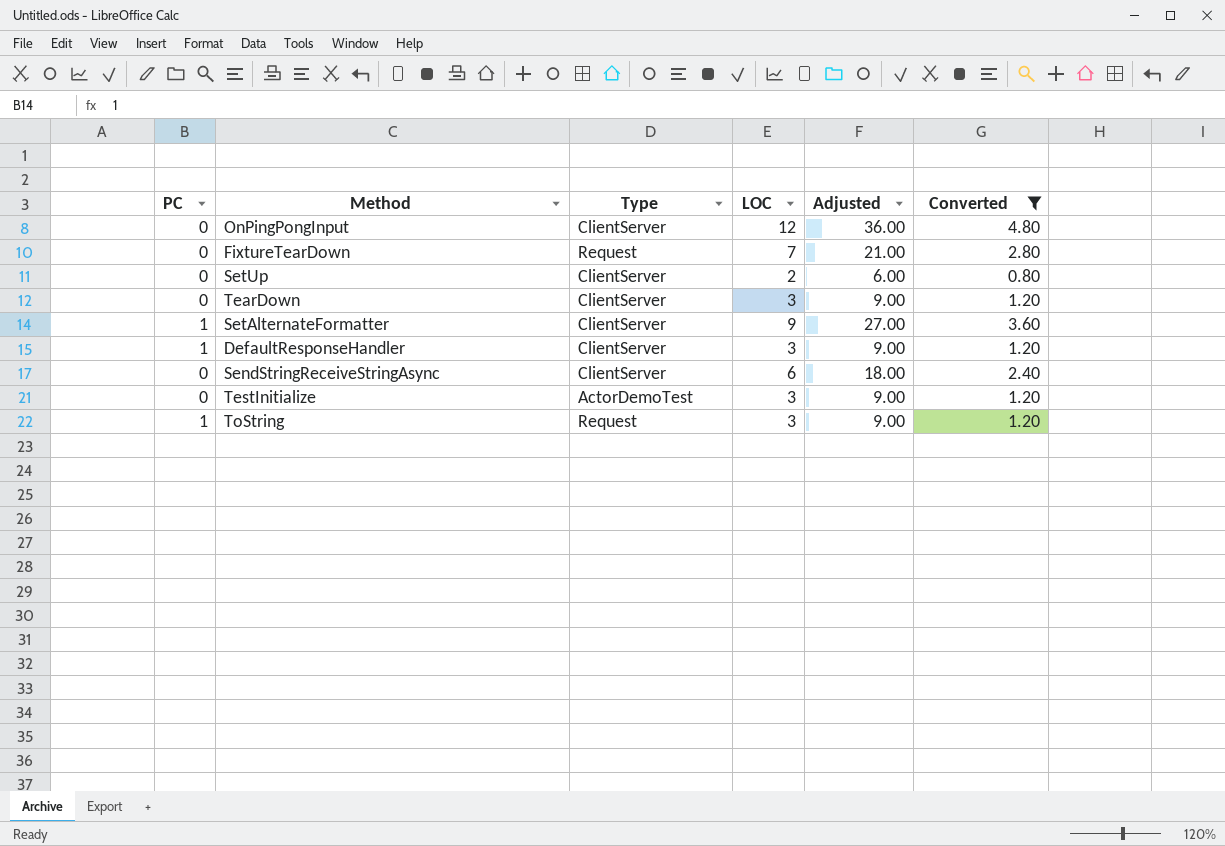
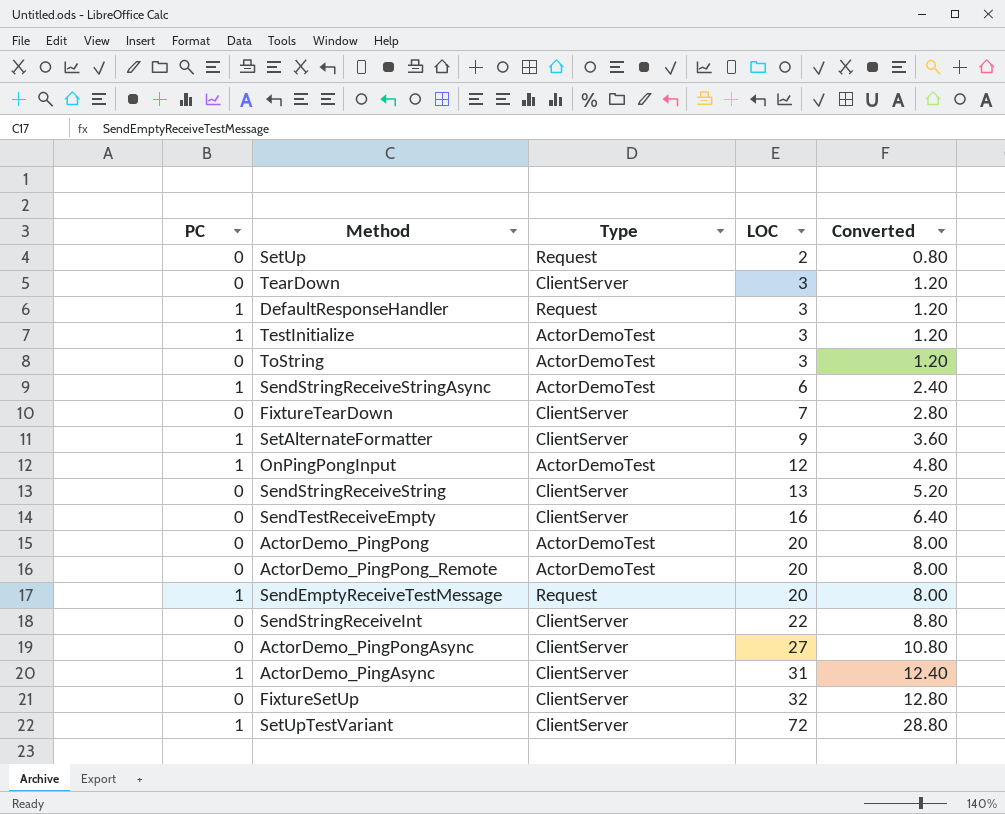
filter: Converted <= 4.80 -> none
row order: none -> LOC ascending
column Adjusted | formula: [LOC] * 3 -> none
SetUp | Type: ClientServer -> Request
DefaultResponseHandler | Type: ClientServer -> Request
TestInitialize | PC: 0 -> 1
ToString | PC: 1 -> 0
ToString | Type: Request -> ActorDemoTest
SendStringReceiveStringAsync | PC: 0 -> 1
SendStringReceiveStringAsync | Type: ClientServer -> ActorDemoTest
FixtureTearDown | Type: Request -> ClientServer
OnPingPongInput | PC: 0 -> 1
OnPingPongInput | Type: ClientServer -> ActorDemoTest

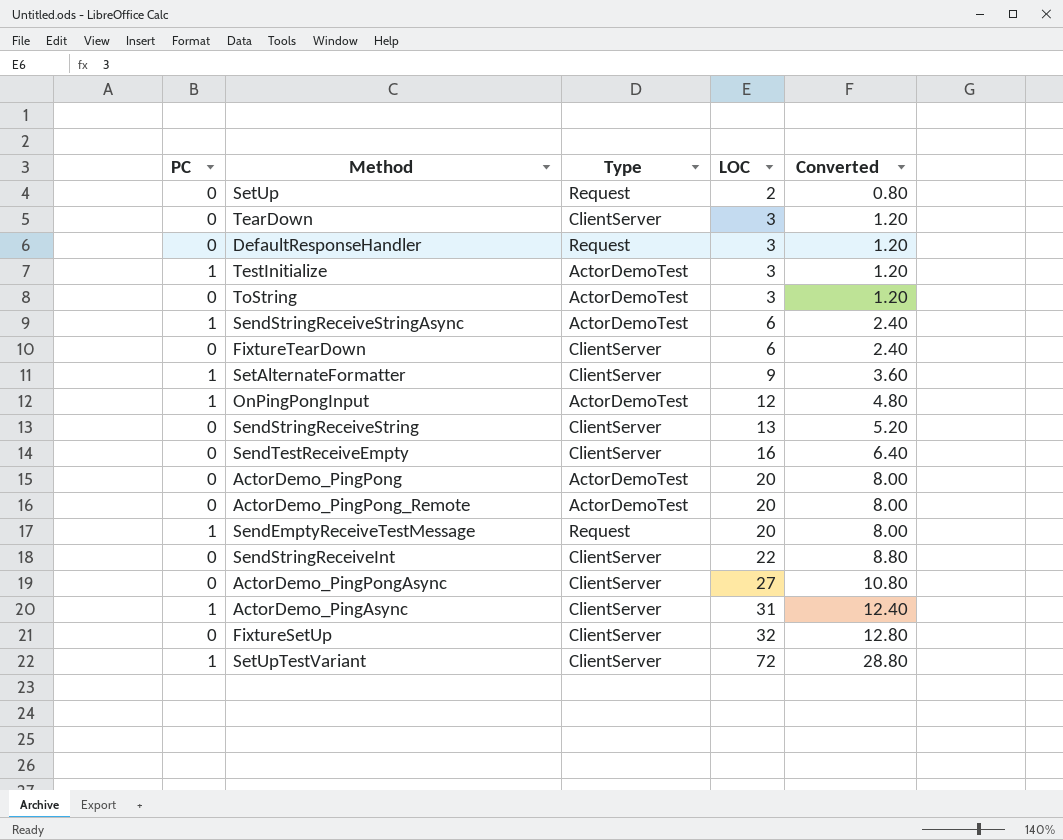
DefaultResponseHandler | PC: 1 -> 0
FixtureTearDown | LOC: 7 -> 6
FixtureTearDown | Converted: 2.80 -> 2.40

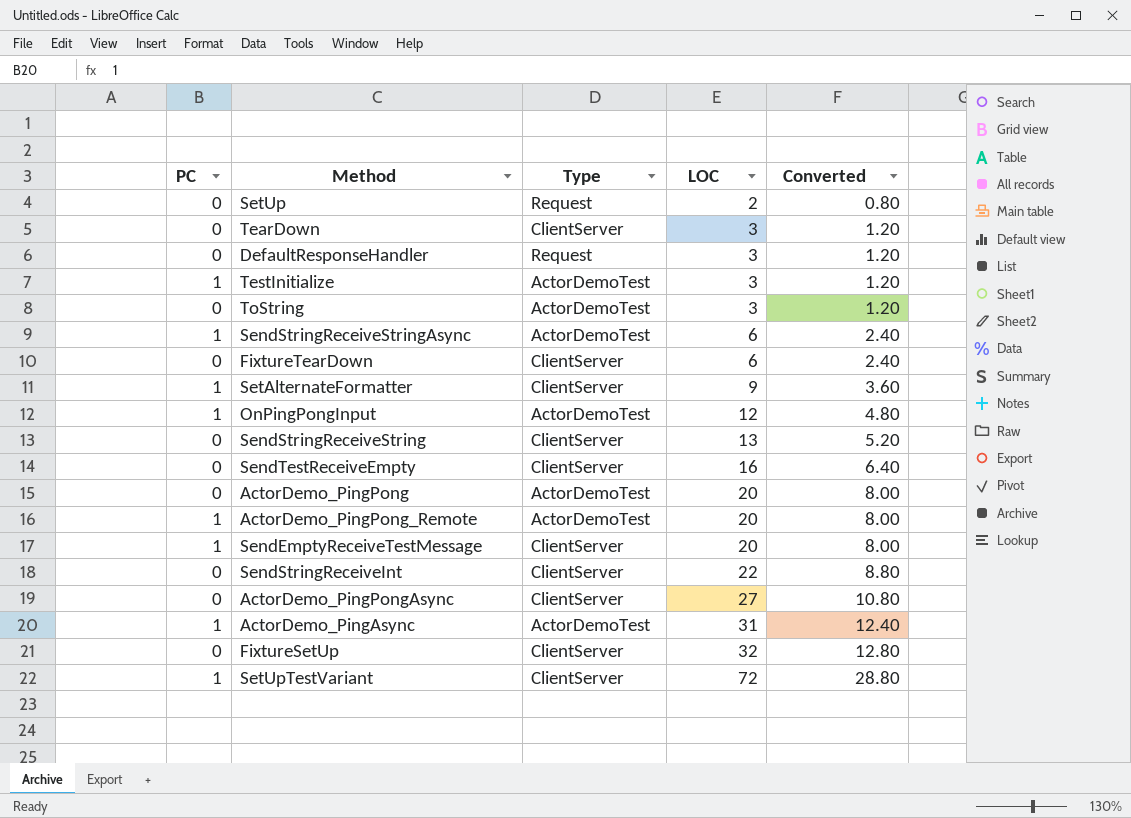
ActorDemo_PingPong_Remote | PC: 0 -> 1
SendEmptyReceiveTestMessage | Type: Request -> ClientServer
ActorDemo_PingAsync | Type: ClientServer -> ActorDemoTest

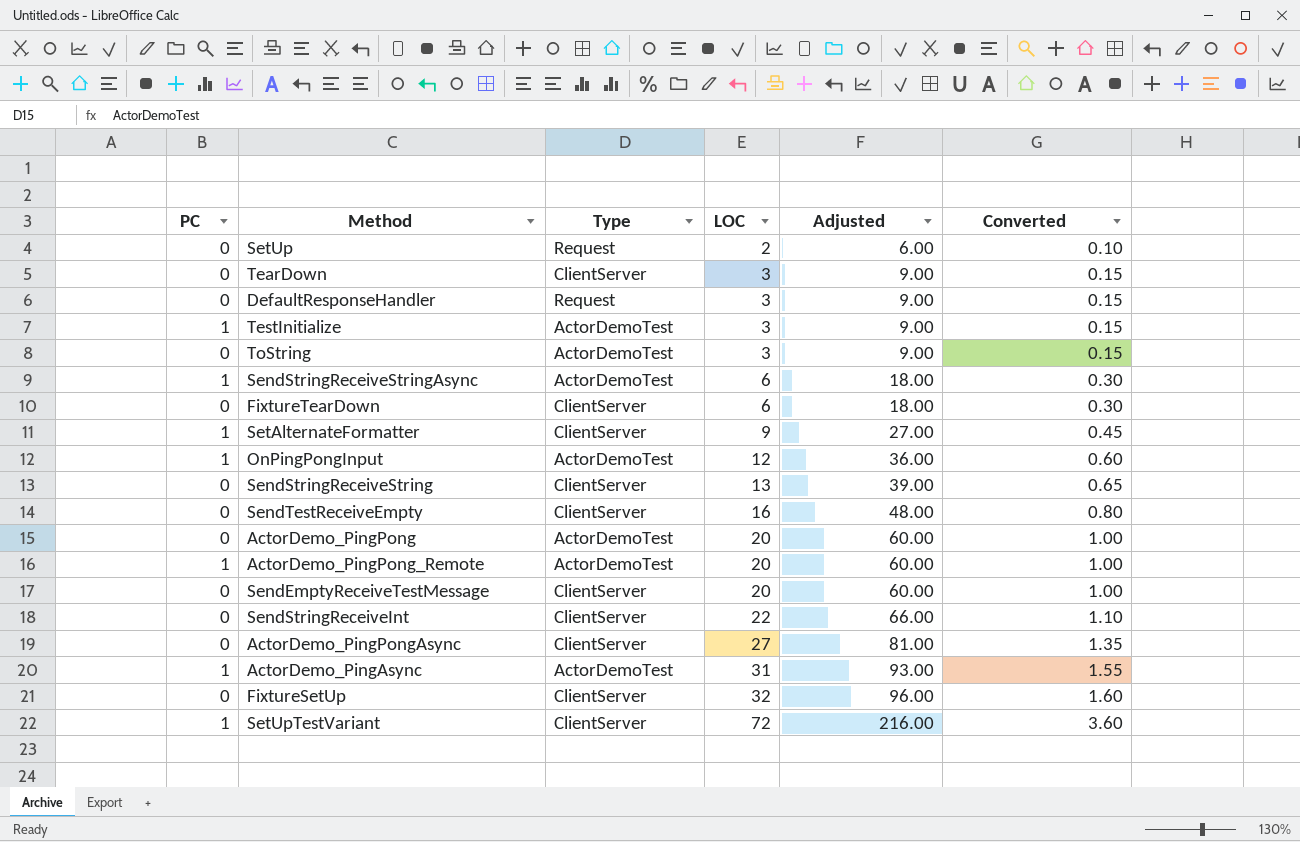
column Adjusted | formula: none -> [LOC] * 3
column Converted | formula: [LOC] * 0.4 -> [LOC] * 0.05
SendEmptyReceiveTestMessage | PC: 1 -> 0

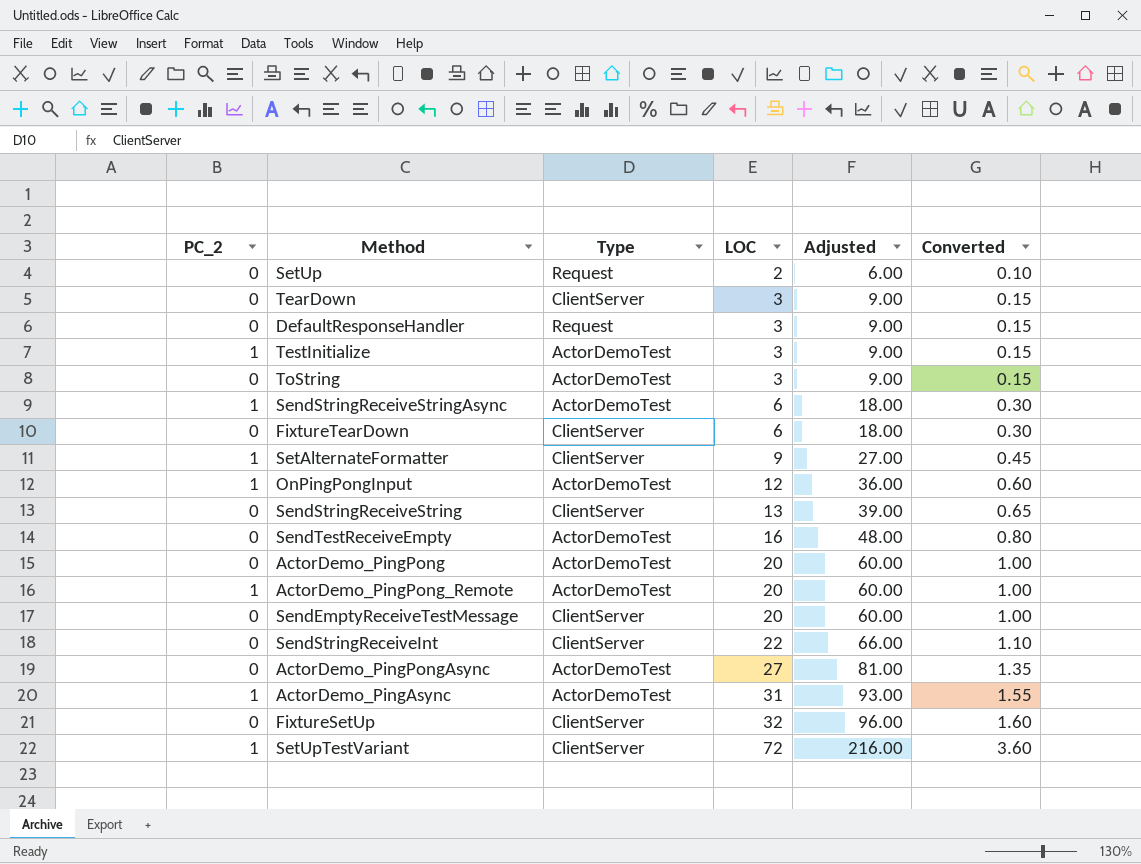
column name: PC -> PC_2
SendTestReceiveEmpty | Type: ClientServer -> ActorDemoTest
ActorDemo_PingPongAsync | Type: ClientServer -> ActorDemoTest

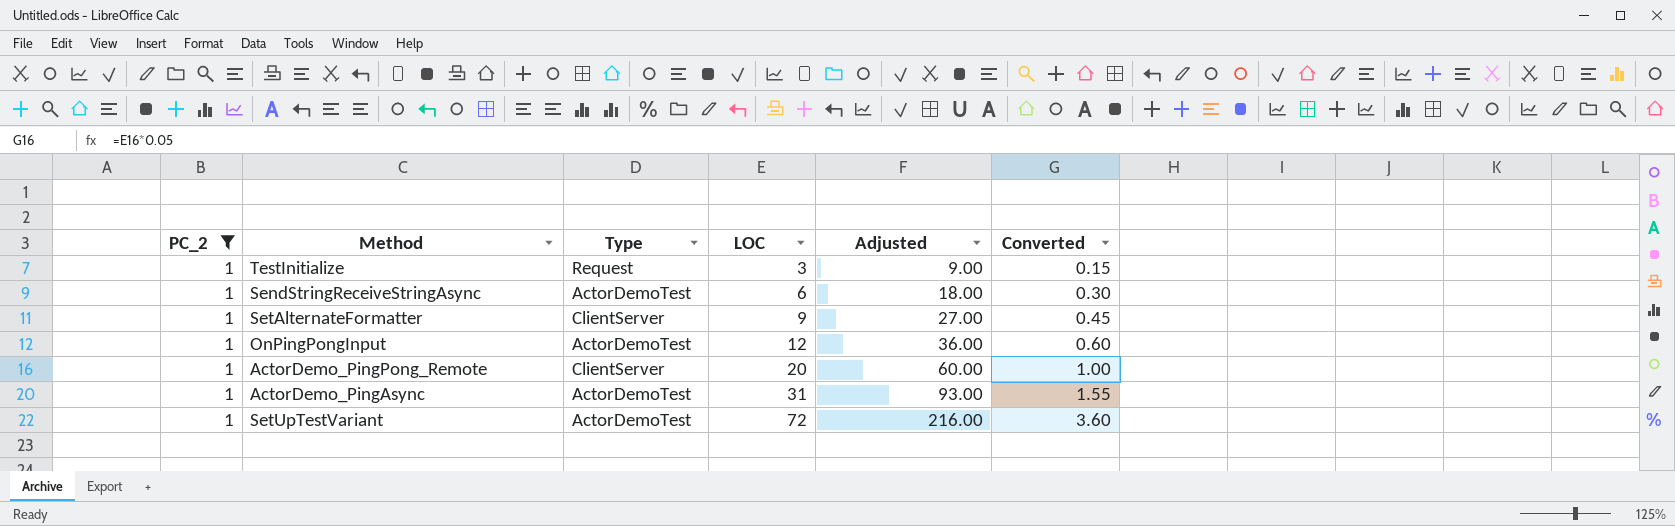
filter: none -> PC_2 = 1
TestInitialize | Type: ActorDemoTest -> Request
ActorDemo_PingPong_Remote | Type: ActorDemoTest -> ClientServer
SetUpTestVariant | Type: ClientServer -> ActorDemoTest

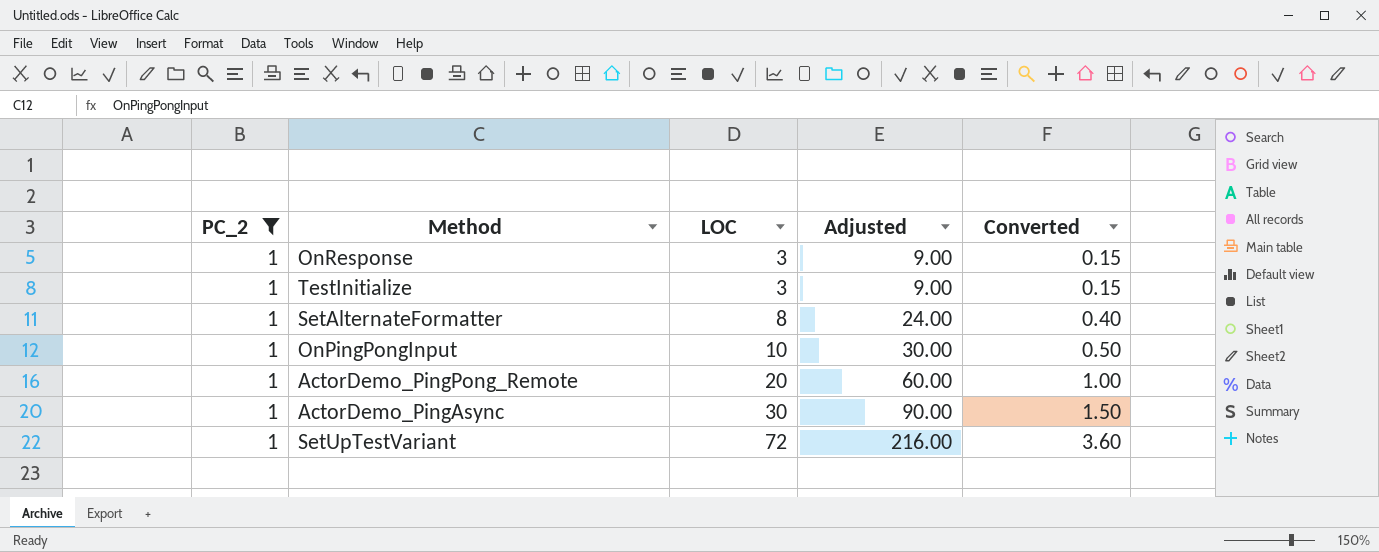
column Type | position: 3 -> none
row SendStringReceiveStringAsync: 1 | ActorDemoTest | 6 | 18.00 | 0.30 -> none
row OnResponse: none -> 1 | 3 | 9.00 | 0.15
SetAlternateFormatter | LOC: 9 -> 8
SetAlternateFormatter | Adjusted: 27.00 -> 24.00
SetAlternateFormatter | Converted: 0.45 -> 0.40
OnPingPongInput | LOC: 12 -> 10
OnPingPongInput | Adjusted: 36.00 -> 30.00
OnPingPongInput | Converted: 0.60 -> 0.50
ActorDemo_PingAsync | LOC: 31 -> 30
ActorDemo_PingAsync | Adjusted: 93.00 -> 90.00
ActorDemo_PingAsync | Converted: 1.55 -> 1.50

